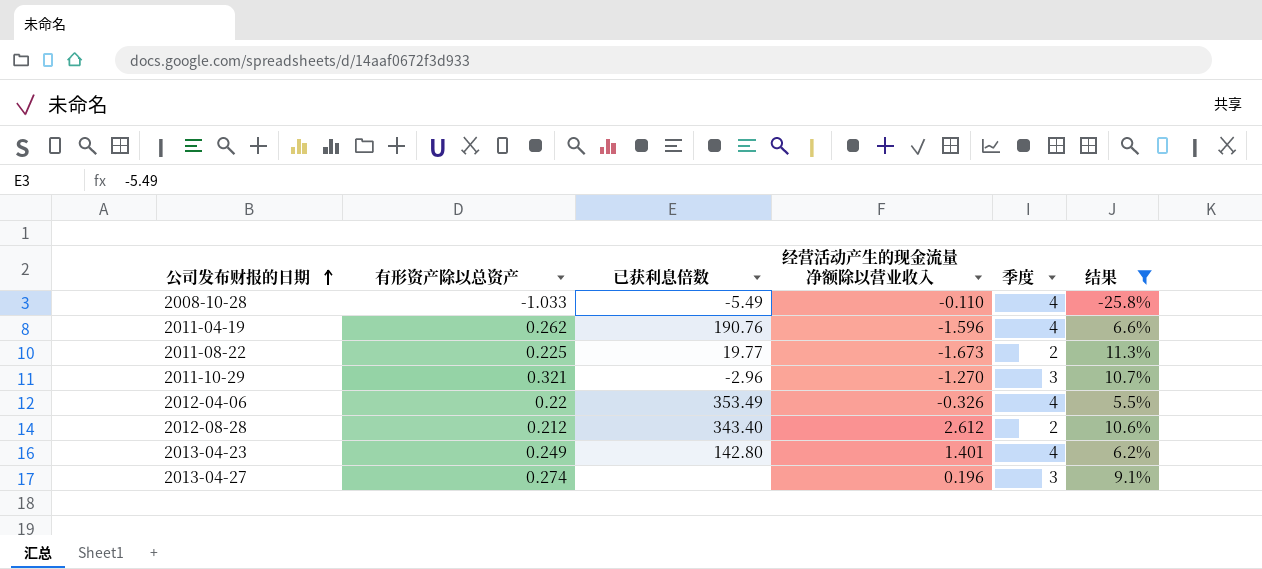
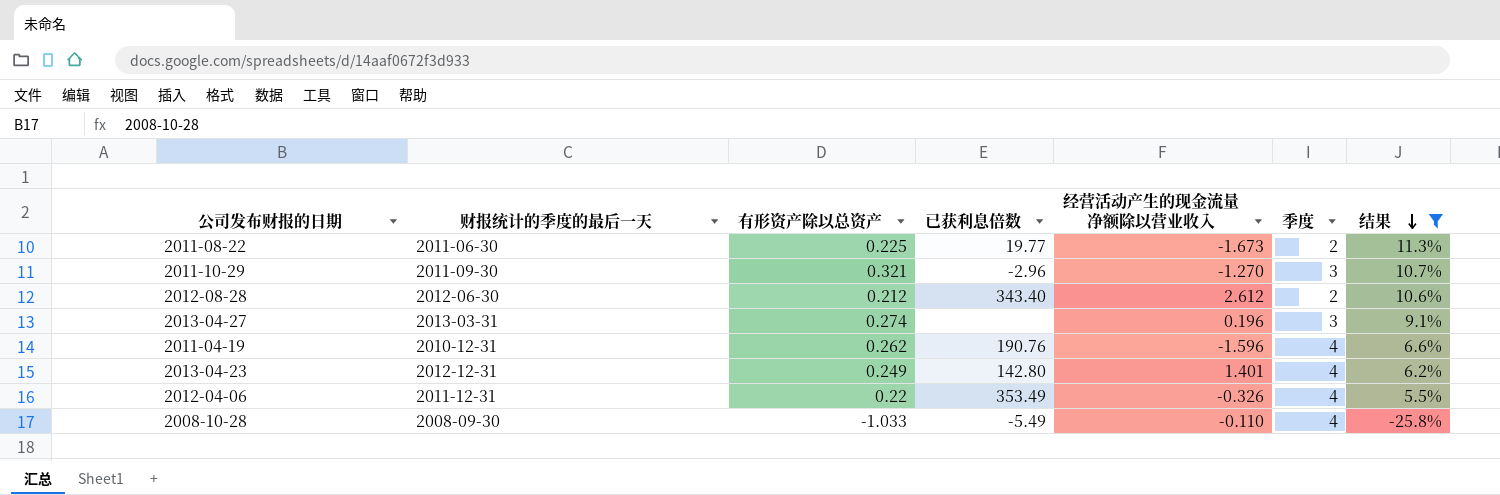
row order: 公司发布财报的日期 ascending -> 结果 descending
column 财报统计的季度的最后一天 | position: none -> 2

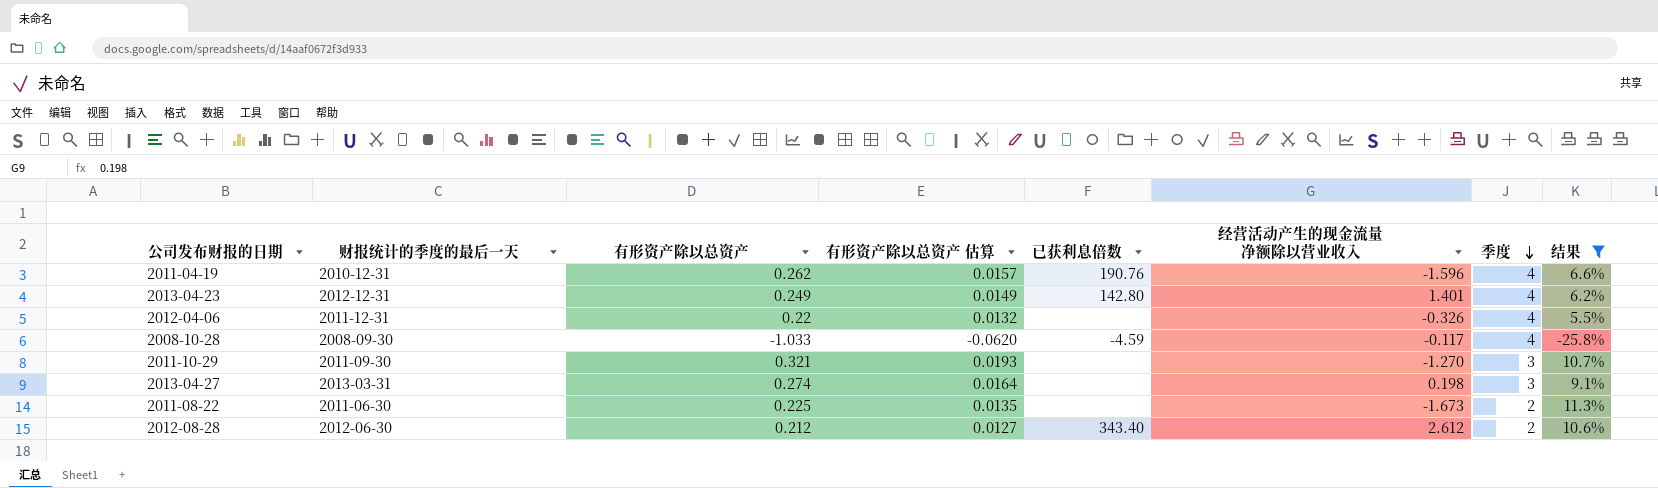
row order: 结果 descending -> 季度 descending
column 有形资产除以总资产 估算 | formula: none -> [有形资产除以总资产] * 0.06
2012-04-06 | 已获利息倍数: 353.49 -> none
2008-10-28 | 已获利息倍数: -5.49 -> -4.59
2008-10-28 | 经营活动产生的现金流量净额除以营业收入: -0.110 -> -0.117
2011-10-29 | 已获利息倍数: -2.96 -> none
2013-04-27 | 经营活动产生的现金流量净额除以营业收入: 0.196 -> 0.198
2011-08-22 | 已获利息倍数: 19.77 -> none

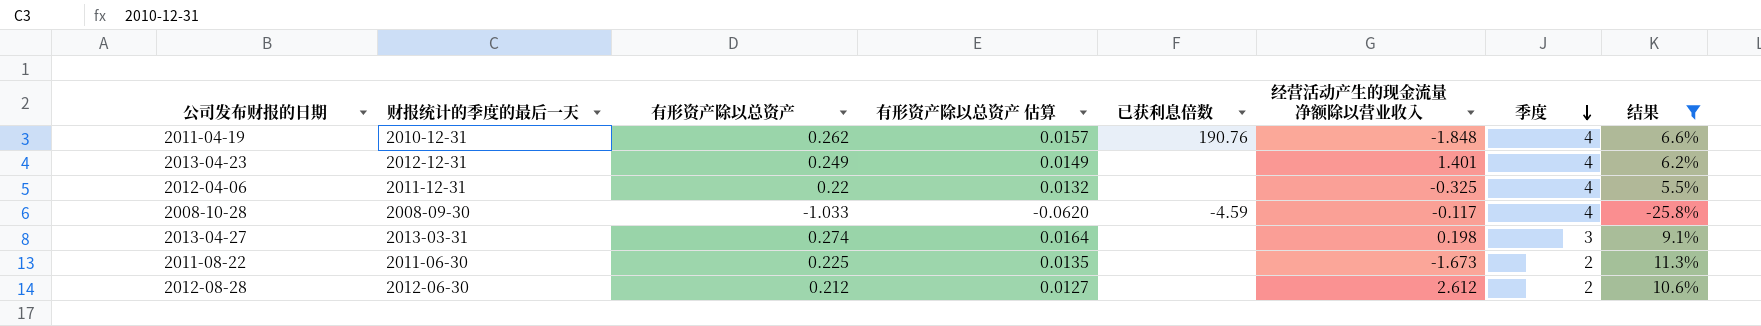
row 2011-10-29: 2011-09-30 | 0.321 | 0.0193 | none | -1.270 | 3 | 10.7% -> none
2011-04-19 | 经营活动产生的现金流量净额除以营业收入: -1.596 -> -1.848
2013-04-23 | 已获利息倍数: 142.80 -> none
2012-04-06 | 经营活动产生的现金流量净额除以营业收入: -0.326 -> -0.325
2012-08-28 | 已获利息倍数: 343.40 -> none

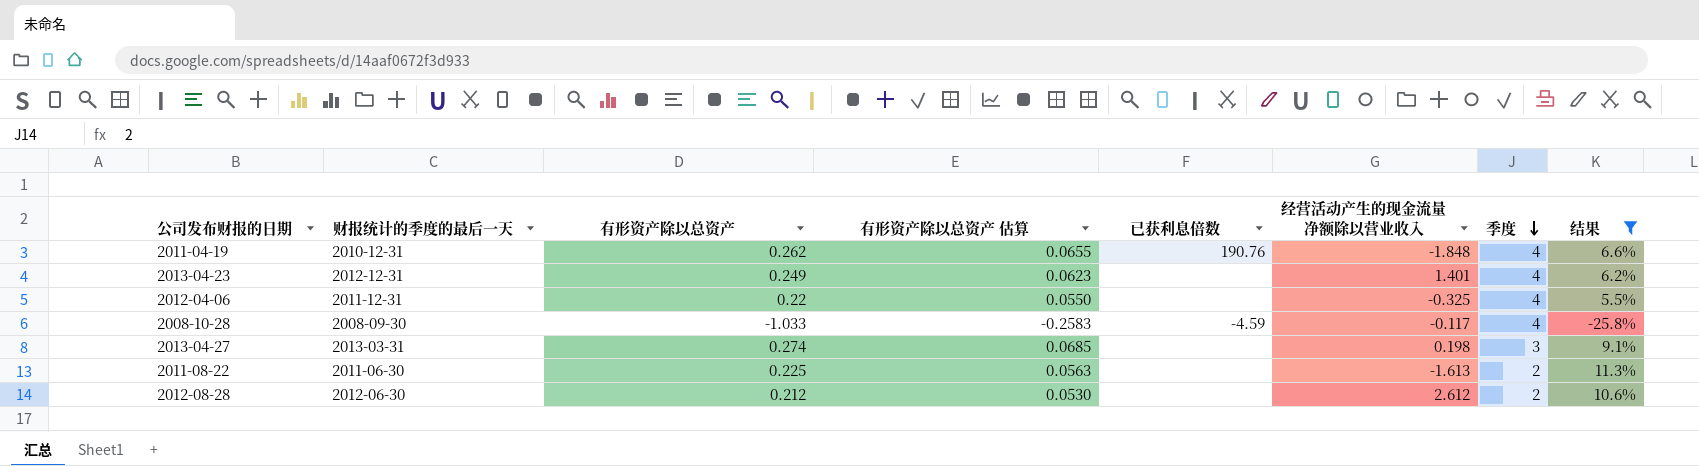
column 有形资产除以总资产 估算 | formula: [有形资产除以总资产] * 0.06 -> [有形资产除以总资产] * 0.25
2011-08-22 | 经营活动产生的现金流量净额除以营业收入: -1.673 -> -1.613

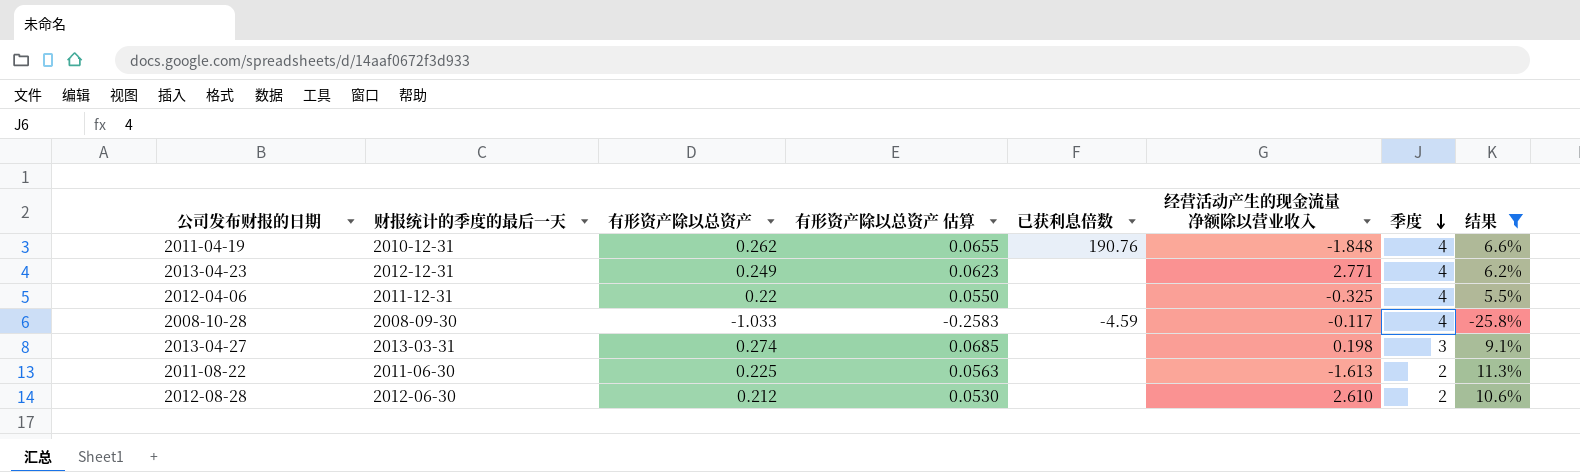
2013-04-23 | 经营活动产生的现金流量净额除以营业收入: 1.401 -> 2.771
2012-08-28 | 经营活动产生的现金流量净额除以营业收入: 2.612 -> 2.610

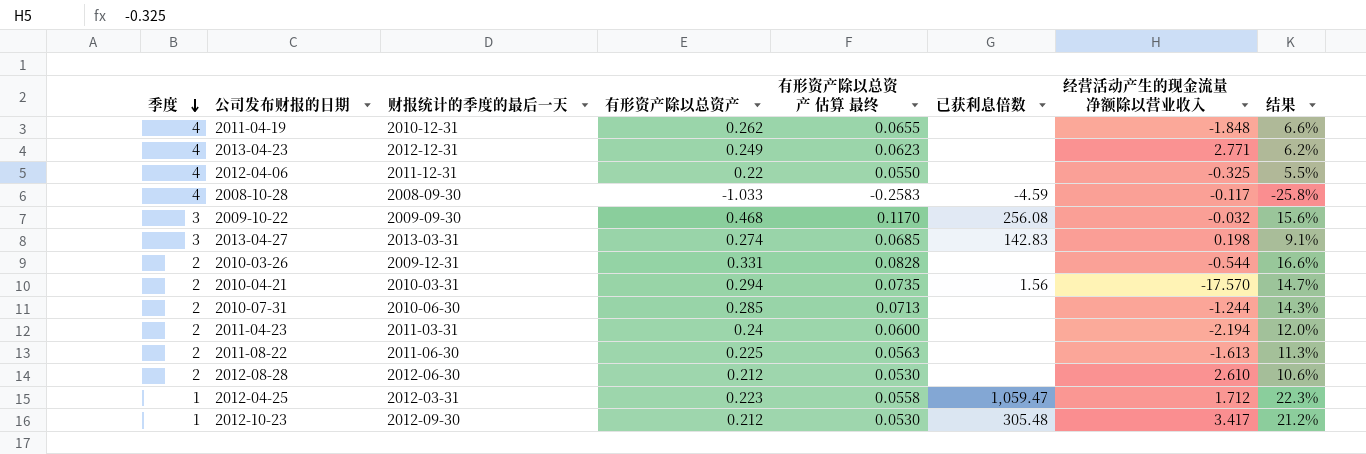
filter: 结果 <= 11.3% -> none
column 季度 | position: 7 -> 1
column name: 有形资产除以总资产 估算 -> 有形资产除以总资产 估算 最终
2011-04-19 | 已获利息倍数: 190.76 -> none
2013-04-27 | 已获利息倍数: none -> 142.83

